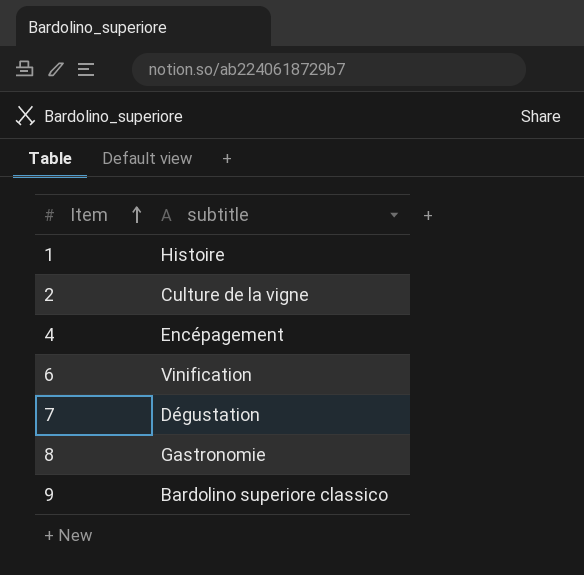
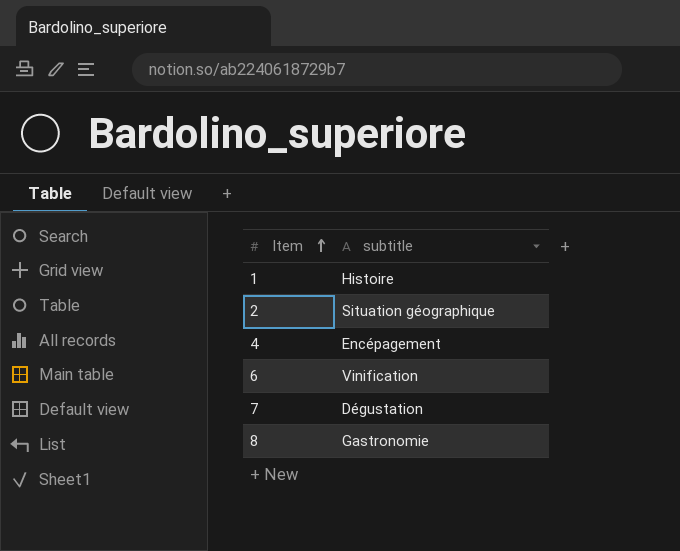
row 9: Bardolino superiore classico -> none
2 | subtitle: Culture de la vigne -> Situation géographique

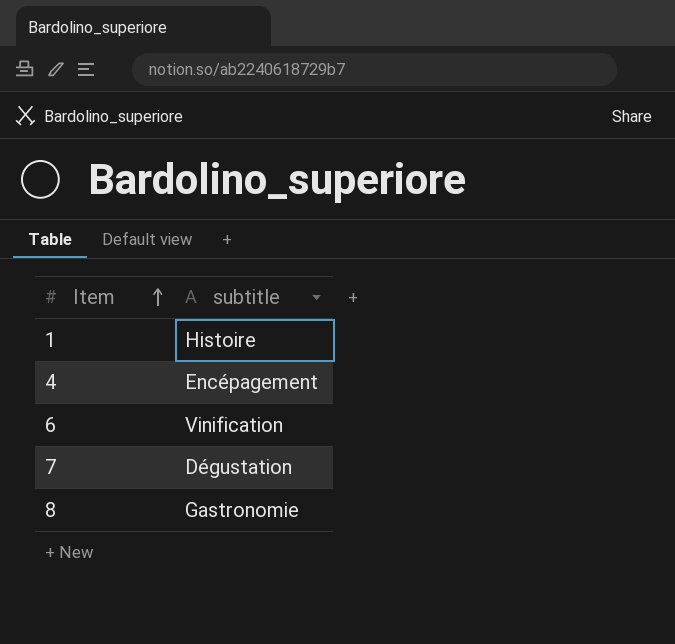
row 2: Situation géographique -> none

